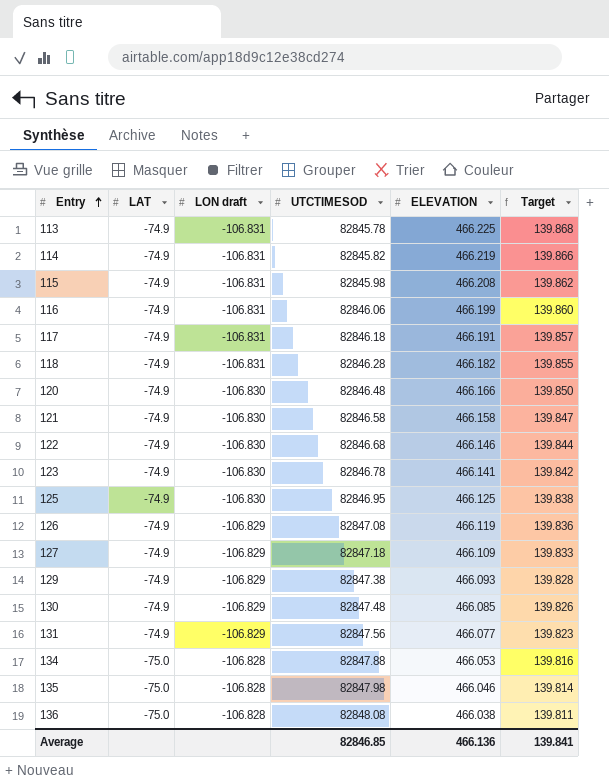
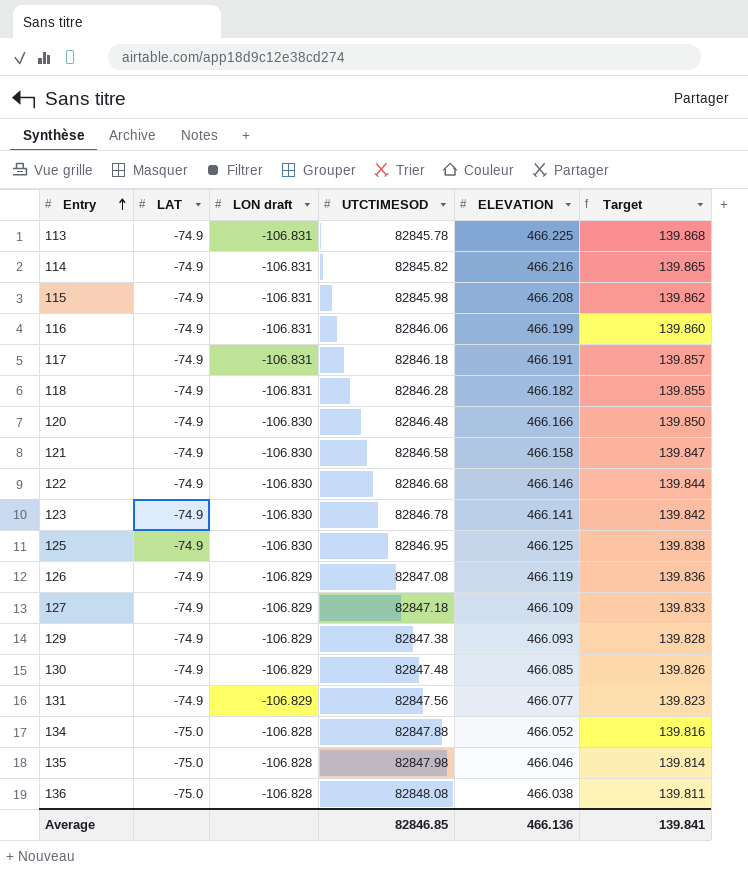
114 | ELEVATION: 466.219 -> 466.216
114 | Target: 139.866 -> 139.865
134 | ELEVATION: 466.053 -> 466.052

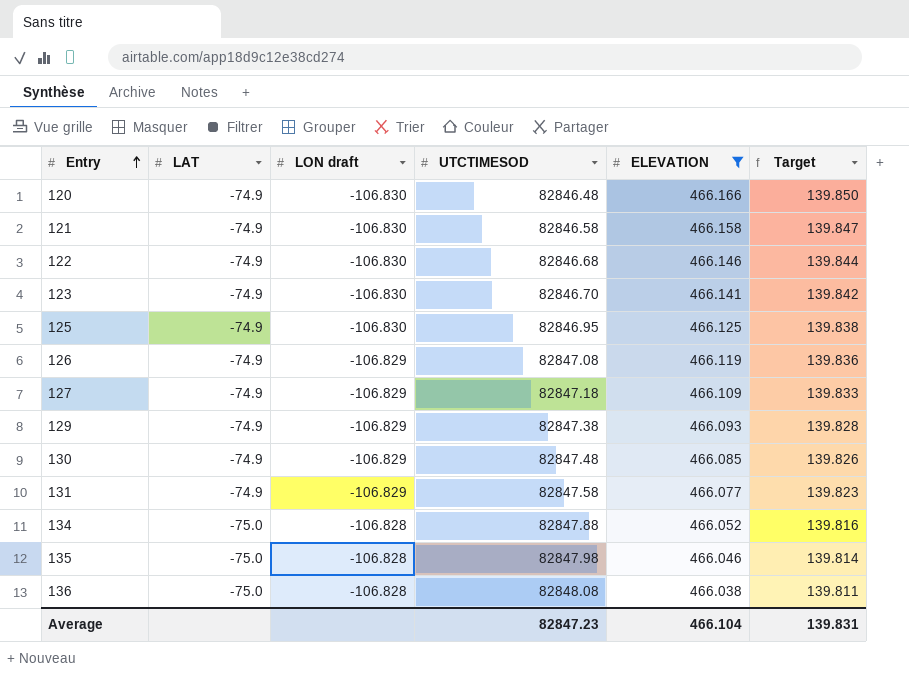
filter: none -> ELEVATION <= 466.166
123 | UTCTIMESOD: 82846.78 -> 82846.70
131 | UTCTIMESOD: 82847.56 -> 82847.58
Average | UTCTIMESOD: 82846.85 -> 82847.23
Average | ELEVATION: 466.136 -> 466.104
Average | Target: 139.841 -> 139.831

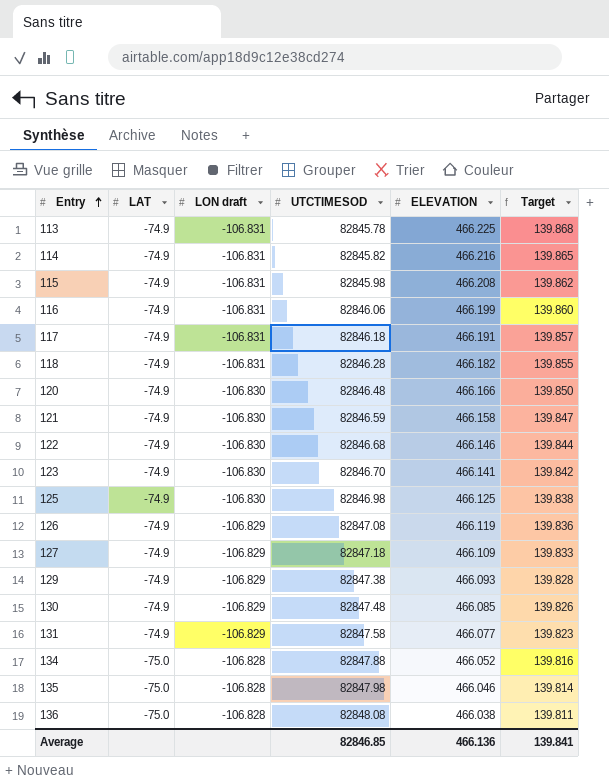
filter: ELEVATION <= 466.166 -> none
121 | UTCTIMESOD: 82846.58 -> 82846.59
125 | UTCTIMESOD: 82846.95 -> 82846.98
Average | UTCTIMESOD: 82847.23 -> 82846.85
Average | ELEVATION: 466.104 -> 466.136
Average | Target: 139.831 -> 139.841

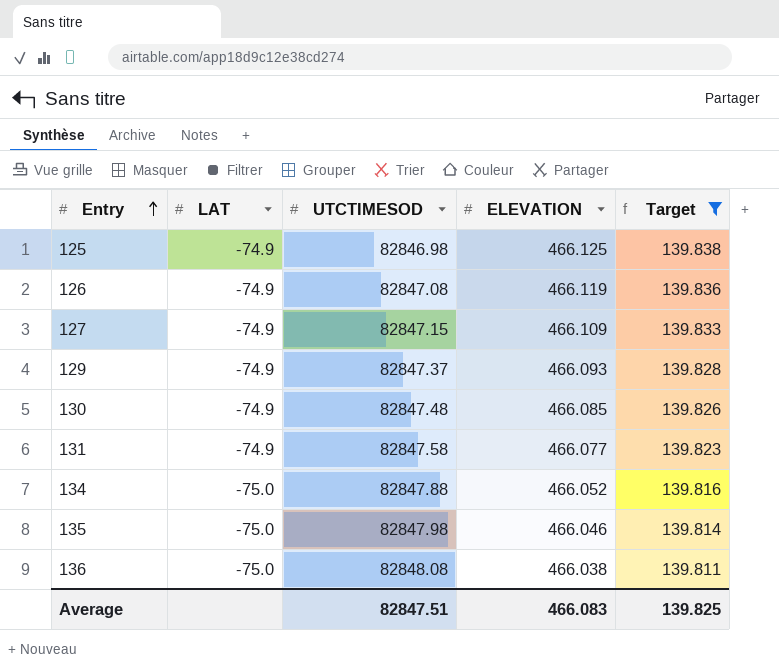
filter: none -> Target <= 139.838
column LON draft | position: 3 -> none
127 | UTCTIMESOD: 82847.18 -> 82847.15
129 | UTCTIMESOD: 82847.38 -> 82847.37
Average | UTCTIMESOD: 82846.85 -> 82847.51
Average | ELEVATION: 466.136 -> 466.083
Average | Target: 139.841 -> 139.825

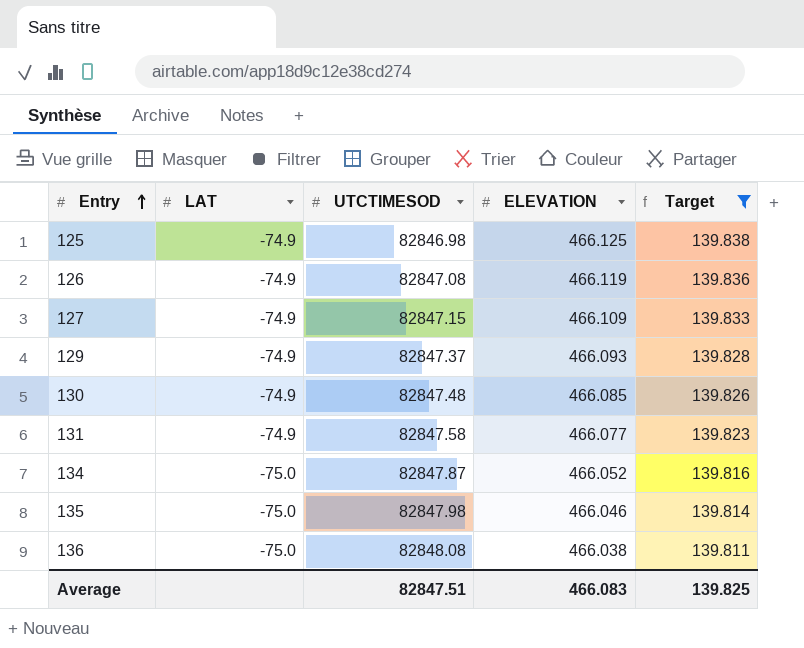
134 | UTCTIMESOD: 82847.88 -> 82847.87

